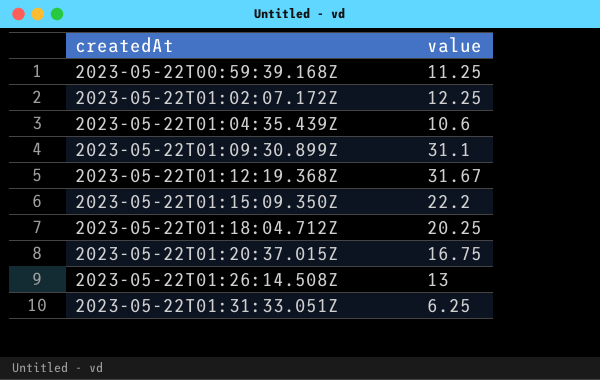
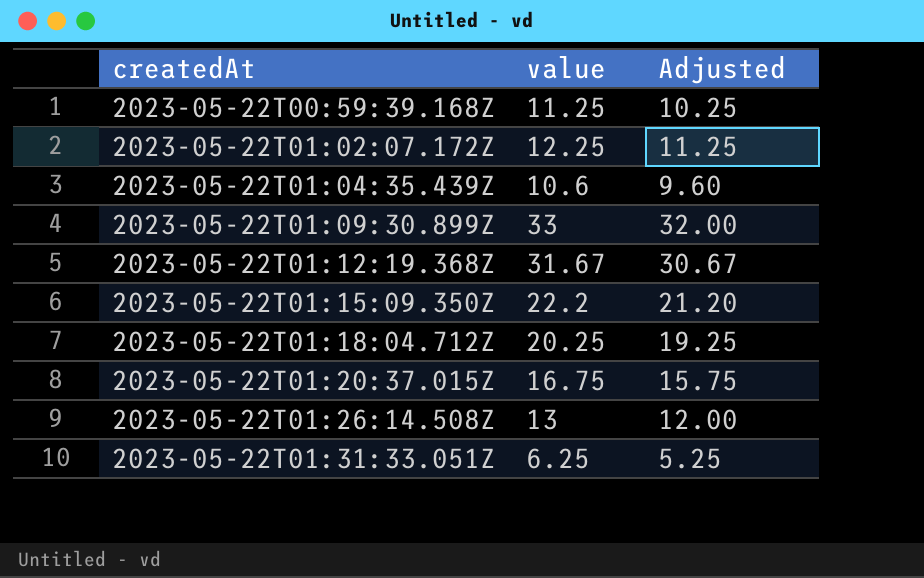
column Adjusted | formula: none -> [value] - 1
2023-05-22T01:09:30.899Z | value: 31.1 -> 33

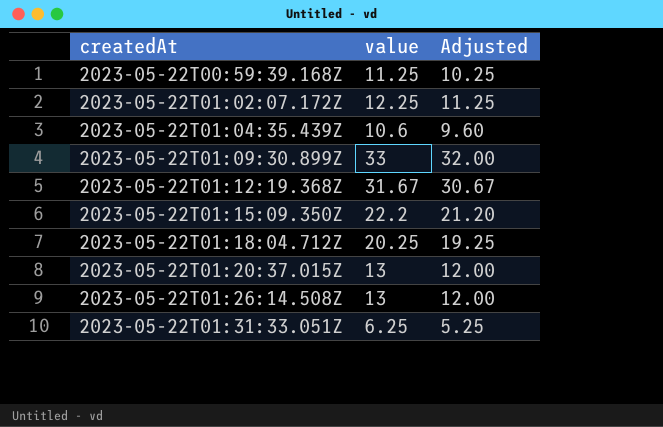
2023-05-22T01:20:37.015Z | value: 16.75 -> 13
2023-05-22T01:20:37.015Z | Adjusted: 15.75 -> 12.00

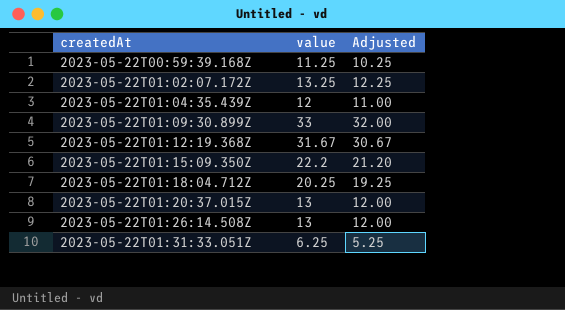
2023-05-22T01:02:07.172Z | value: 12.25 -> 13.25
2023-05-22T01:02:07.172Z | Adjusted: 11.25 -> 12.25
2023-05-22T01:04:35.439Z | value: 10.6 -> 12
2023-05-22T01:04:35.439Z | Adjusted: 9.60 -> 11.00

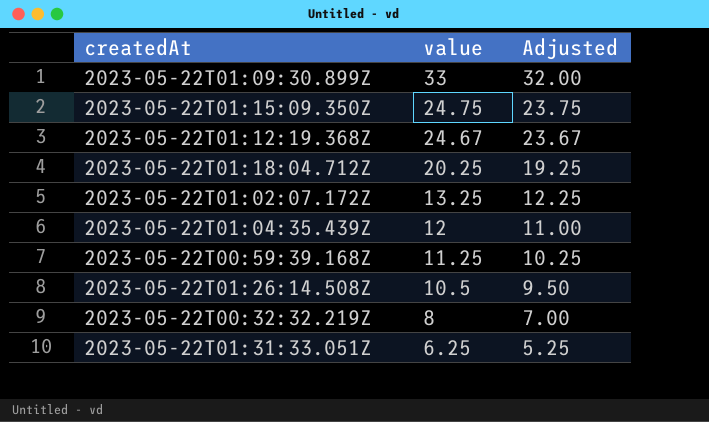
row order: createdAt ascending -> value descending
row 2023-05-22T01:20:37.015Z: 13 | 12.00 -> none
2023-05-22T01:15:09.350Z | value: 22.2 -> 24.75
2023-05-22T01:15:09.350Z | Adjusted: 21.20 -> 23.75
2023-05-22T01:12:19.368Z | value: 31.67 -> 24.67
2023-05-22T01:12:19.368Z | Adjusted: 30.67 -> 23.67
2023-05-22T01:26:14.508Z | value: 13 -> 10.5
2023-05-22T01:26:14.508Z | Adjusted: 12.00 -> 9.50
row 2023-05-22T00:32:32.219Z: none -> 8 | 7.00

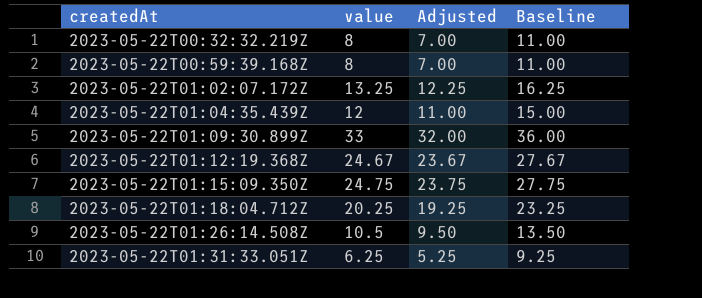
row order: value descending -> createdAt ascending
column Baseline | formula: none -> [value] + 3
2023-05-22T00:59:39.168Z | value: 11.25 -> 8
2023-05-22T00:59:39.168Z | Adjusted: 10.25 -> 7.00

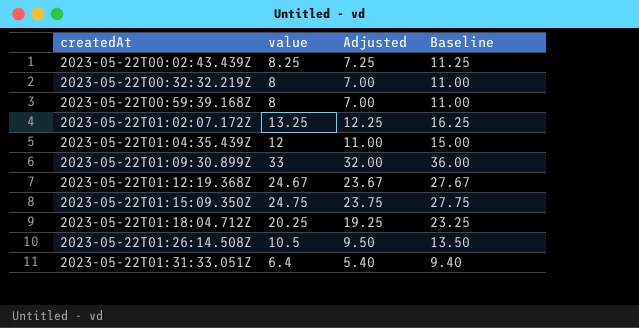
row 2023-05-22T00:02:43.439Z: none -> 8.25 | 7.25 | 11.25
2023-05-22T01:31:33.051Z | value: 6.25 -> 6.4
2023-05-22T01:31:33.051Z | Adjusted: 5.25 -> 5.40
2023-05-22T01:31:33.051Z | Baseline: 9.25 -> 9.40

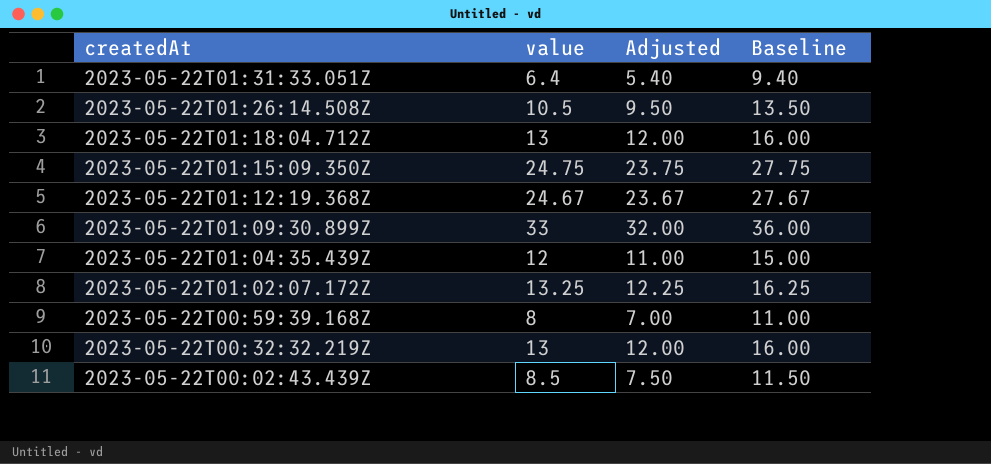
row order: createdAt ascending -> createdAt descending
2023-05-22T01:18:04.712Z | value: 20.25 -> 13
2023-05-22T01:18:04.712Z | Adjusted: 19.25 -> 12.00
2023-05-22T01:18:04.712Z | Baseline: 23.25 -> 16.00
2023-05-22T00:32:32.219Z | value: 8 -> 13
2023-05-22T00:32:32.219Z | Adjusted: 7.00 -> 12.00
2023-05-22T00:32:32.219Z | Baseline: 11.00 -> 16.00
2023-05-22T00:02:43.439Z | value: 8.25 -> 8.5
2023-05-22T00:02:43.439Z | Adjusted: 7.25 -> 7.50
2023-05-22T00:02:43.439Z | Baseline: 11.25 -> 11.50

